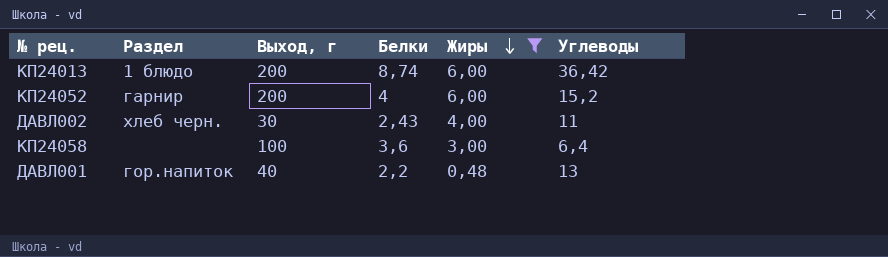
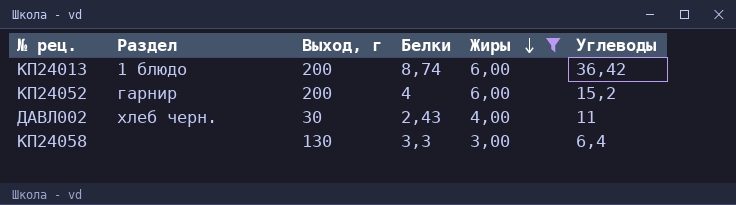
row ДАВЛ001: гор.напиток | 40 | 2,2 | 0,48 | 13 -> none
КП24058 | Выход, г: 100 -> 130
КП24058 | Белки: 3,6 -> 3,3

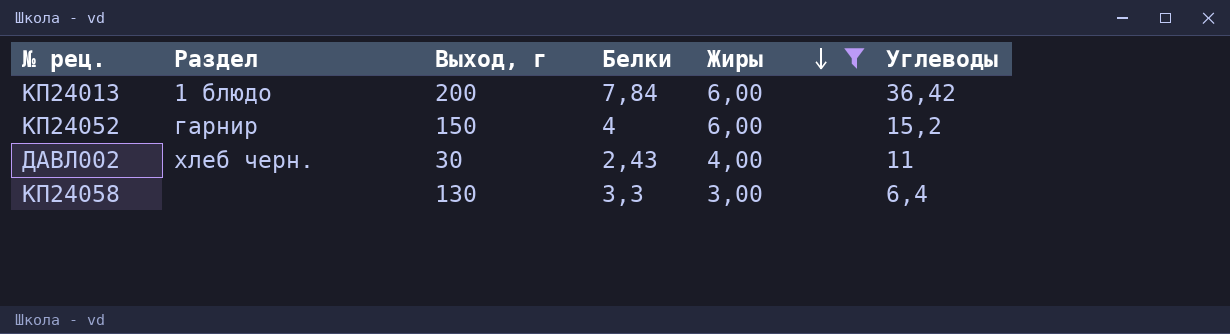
КП24013 | Белки: 8,74 -> 7,84
КП24052 | Выход, г: 200 -> 150

